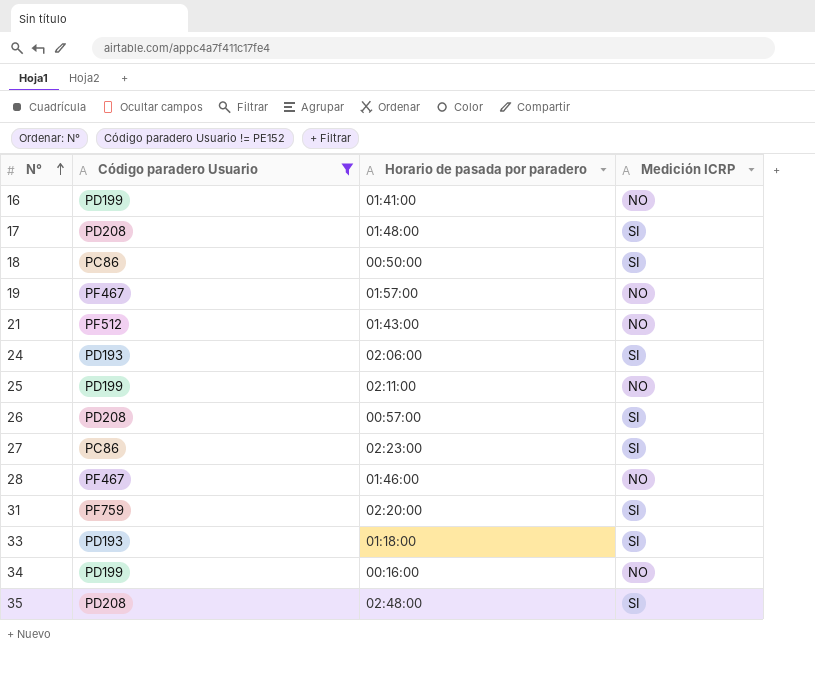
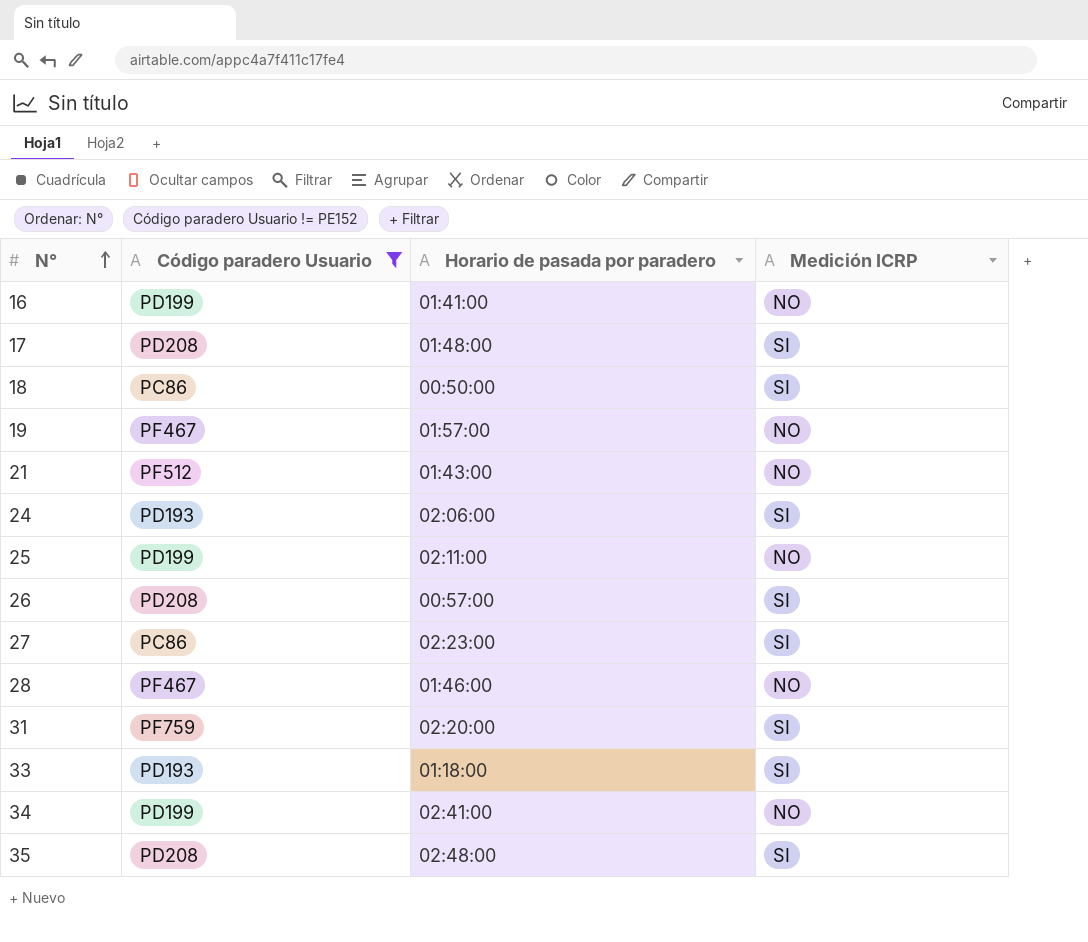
34 | Horario de pasada por paradero: 00:16:00 -> 02:41:00

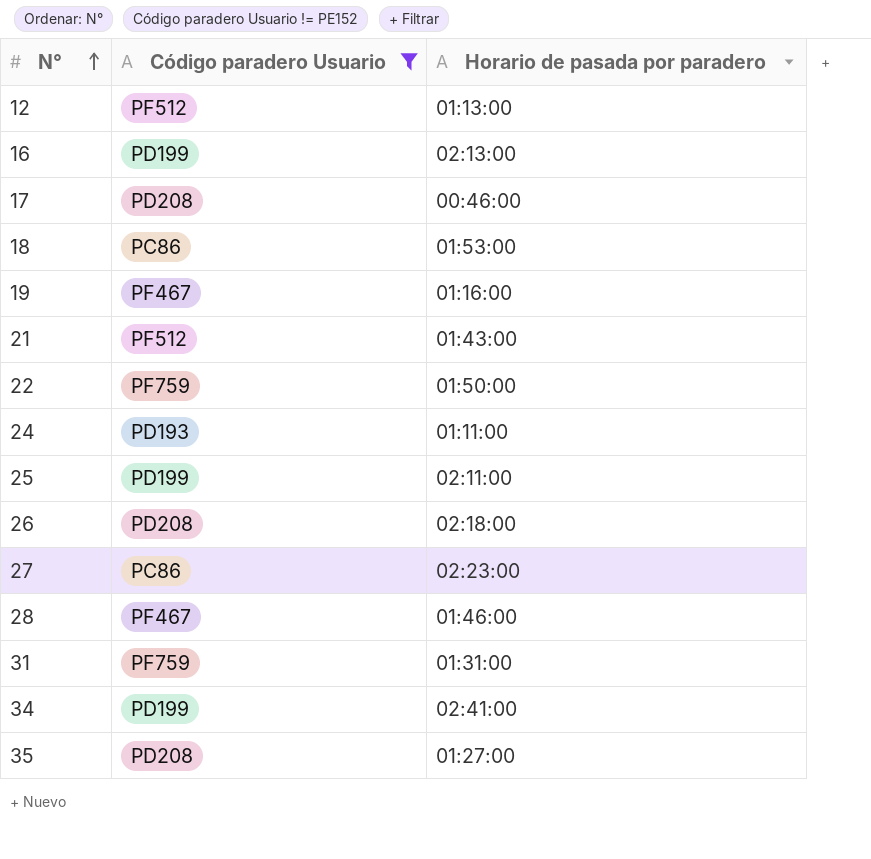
column Medición ICRP | position: 4 -> none
row 33: PD193 | 01:18:00 | SI -> none
row 12: none -> PF512 | 01:13:00
16 | Horario de pasada por paradero: 01:41:00 -> 02:13:00
17 | Horario de pasada por paradero: 01:48:00 -> 00:46:00
18 | Horario de pasada por paradero: 00:50:00 -> 01:53:00
19 | Horario de pasada por paradero: 01:57:00 -> 01:16:00
row 22: none -> PF759 | 01:50:00
24 | Horario de pasada por paradero: 02:06:00 -> 01:11:00
26 | Horario de pasada por paradero: 00:57:00 -> 02:18:00
31 | Horario de pasada por paradero: 02:20:00 -> 01:31:00
35 | Horario de pasada por paradero: 02:48:00 -> 01:27:00

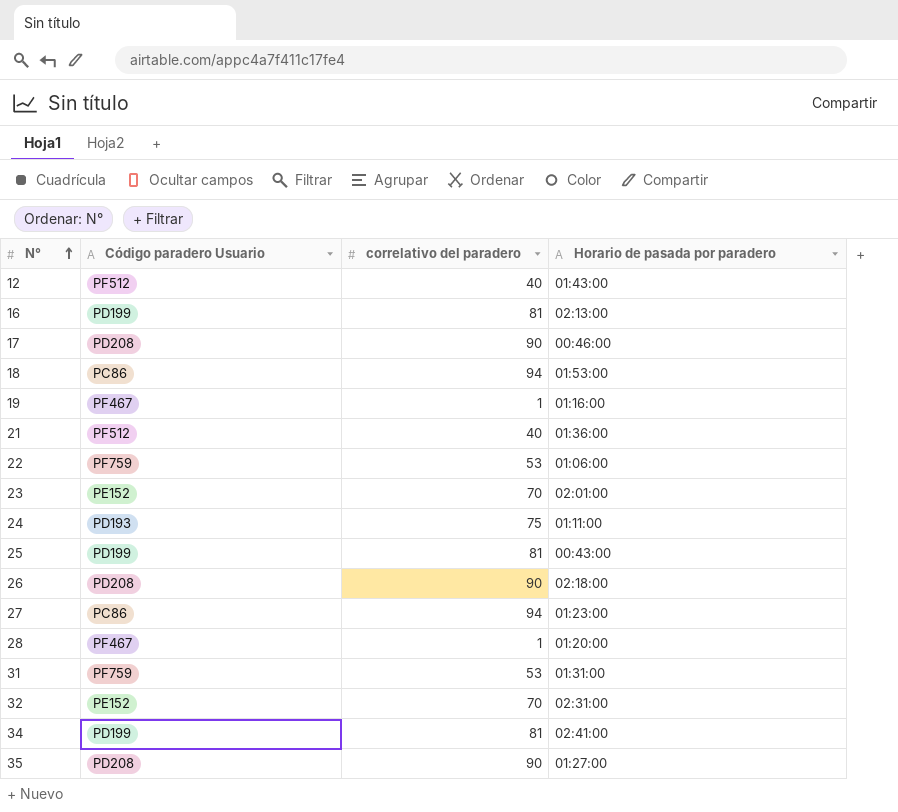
filter: Código paradero Usuario != PE152 -> none
column correlativo del paradero | position: none -> 3
12 | Horario de pasada por paradero: 01:13:00 -> 01:43:00
21 | Horario de pasada por paradero: 01:43:00 -> 01:36:00
22 | Horario de pasada por paradero: 01:50:00 -> 01:06:00
25 | Horario de pasada por paradero: 02:11:00 -> 00:43:00
27 | Horario de pasada por paradero: 02:23:00 -> 01:23:00
28 | Horario de pasada por paradero: 01:46:00 -> 01:20:00

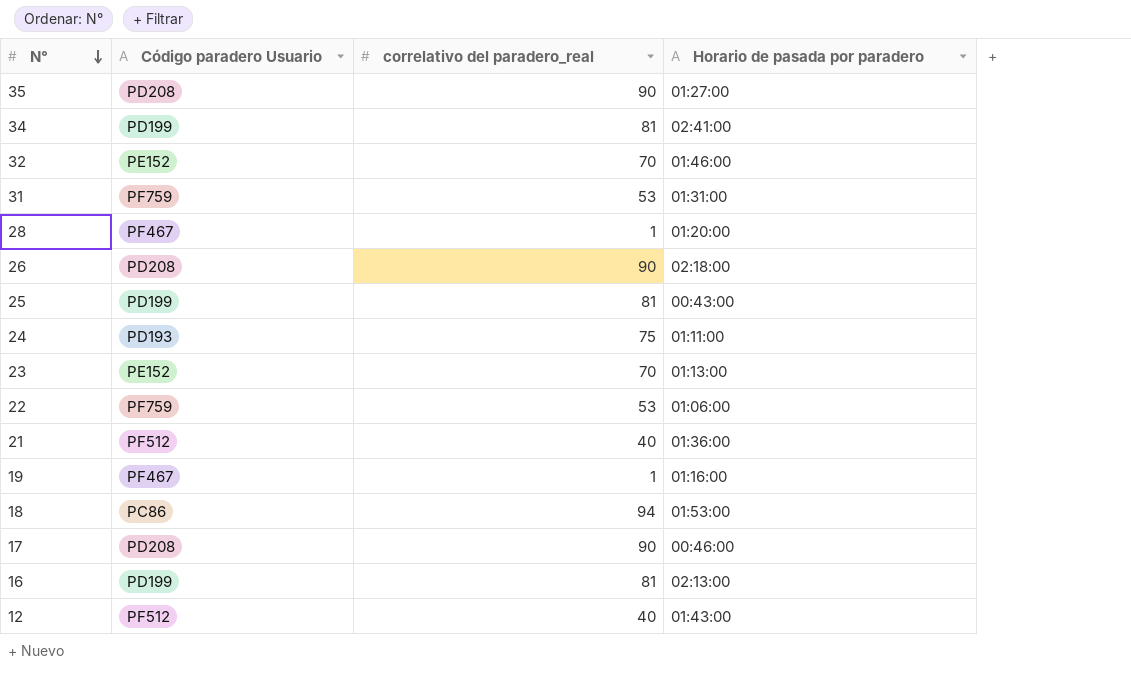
row order: N° ascending -> N° descending
column name: correlativo del paradero -> correlativo del paradero_real
row 27: PC86 | 94 | 01:23:00 -> none
32 | Horario de pasada por paradero: 02:31:00 -> 01:46:00
23 | Horario de pasada por paradero: 02:01:00 -> 01:13:00

